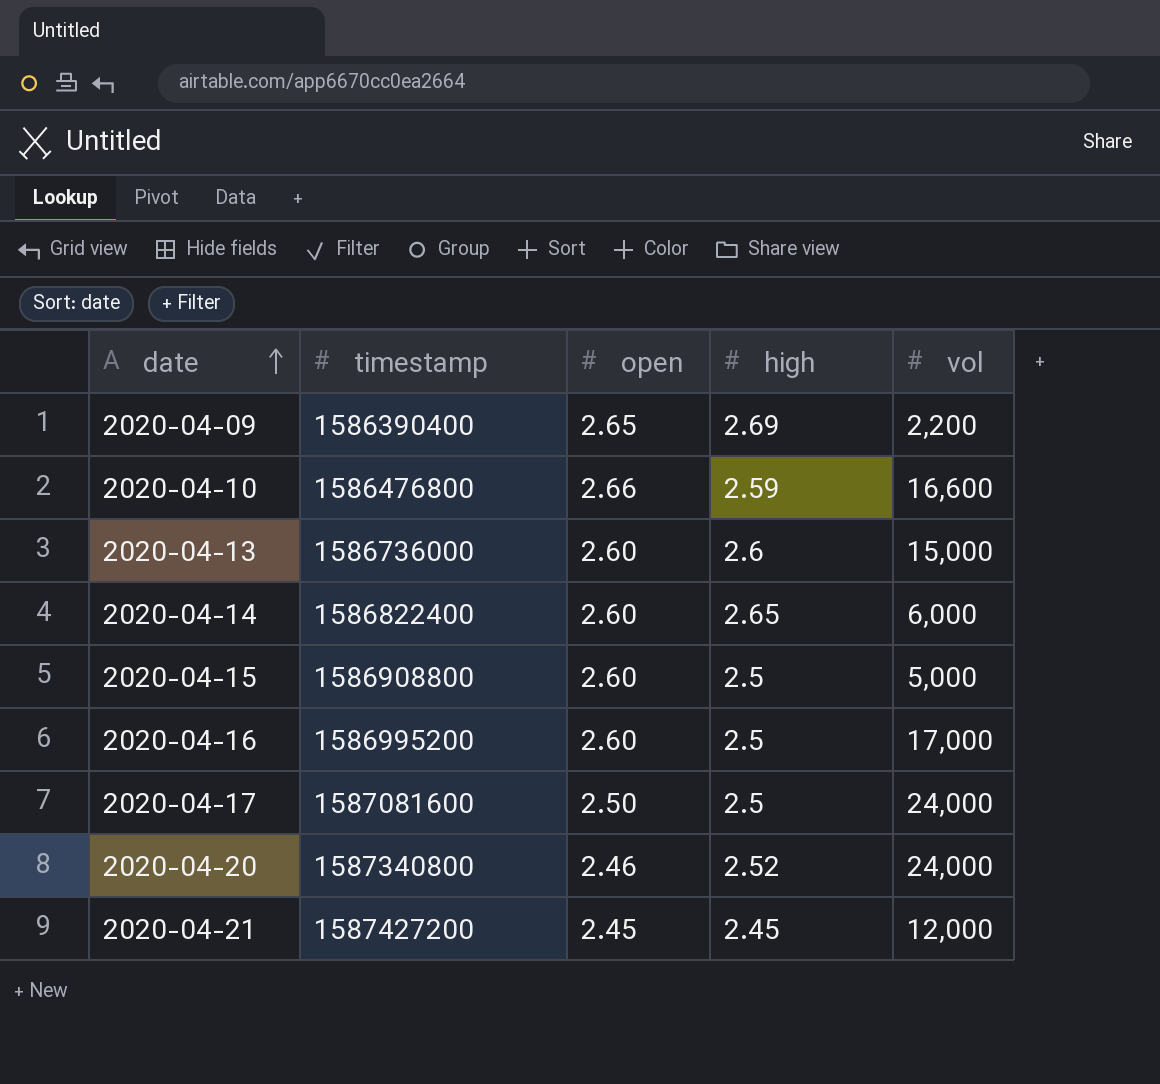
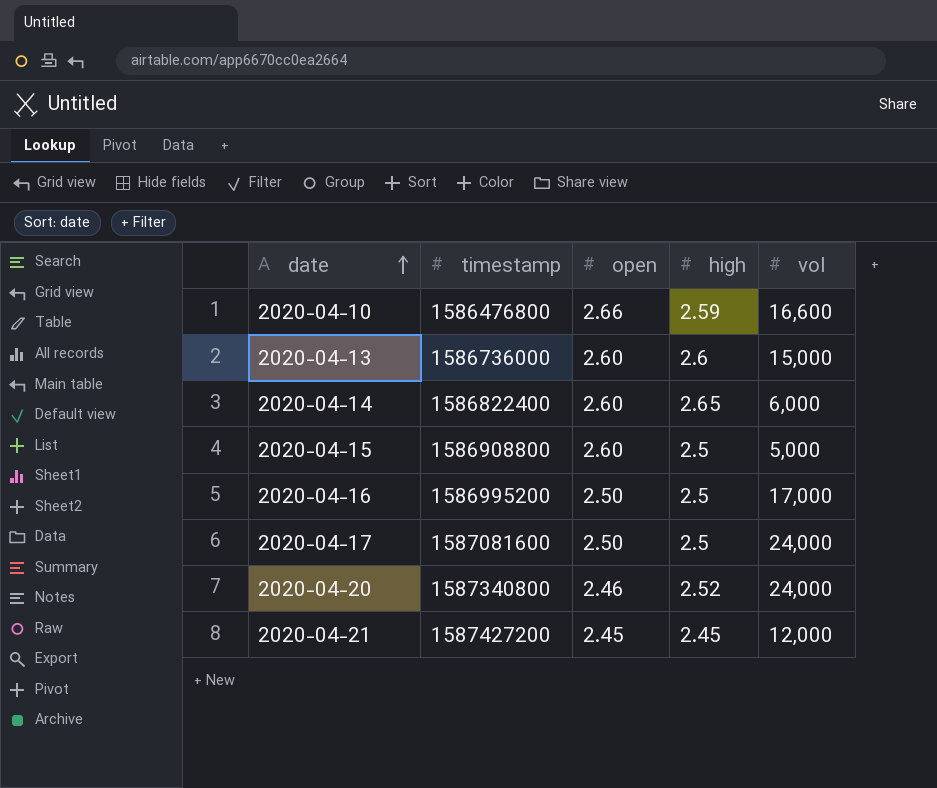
row 2020-04-09: 1586390400 | 2.65 | 2.69 | 2,200 -> none
2020-04-16 | open: 2.60 -> 2.50

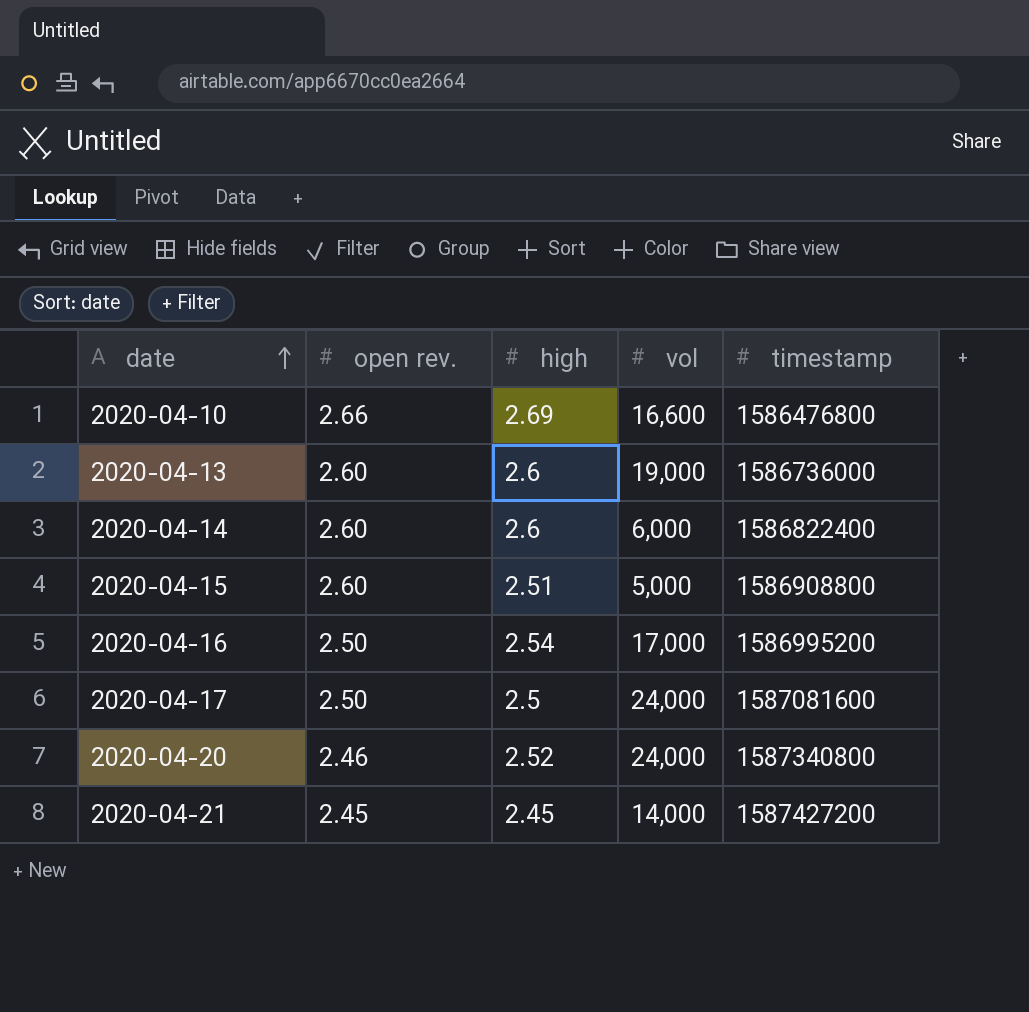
column name: open -> open rev.
column timestamp | position: 2 -> 5
2020-04-10 | high: 2.59 -> 2.69
2020-04-13 | vol: 15,000 -> 19,000
2020-04-14 | high: 2.65 -> 2.6
2020-04-15 | high: 2.5 -> 2.51
2020-04-16 | high: 2.5 -> 2.54
2020-04-21 | vol: 12,000 -> 14,000

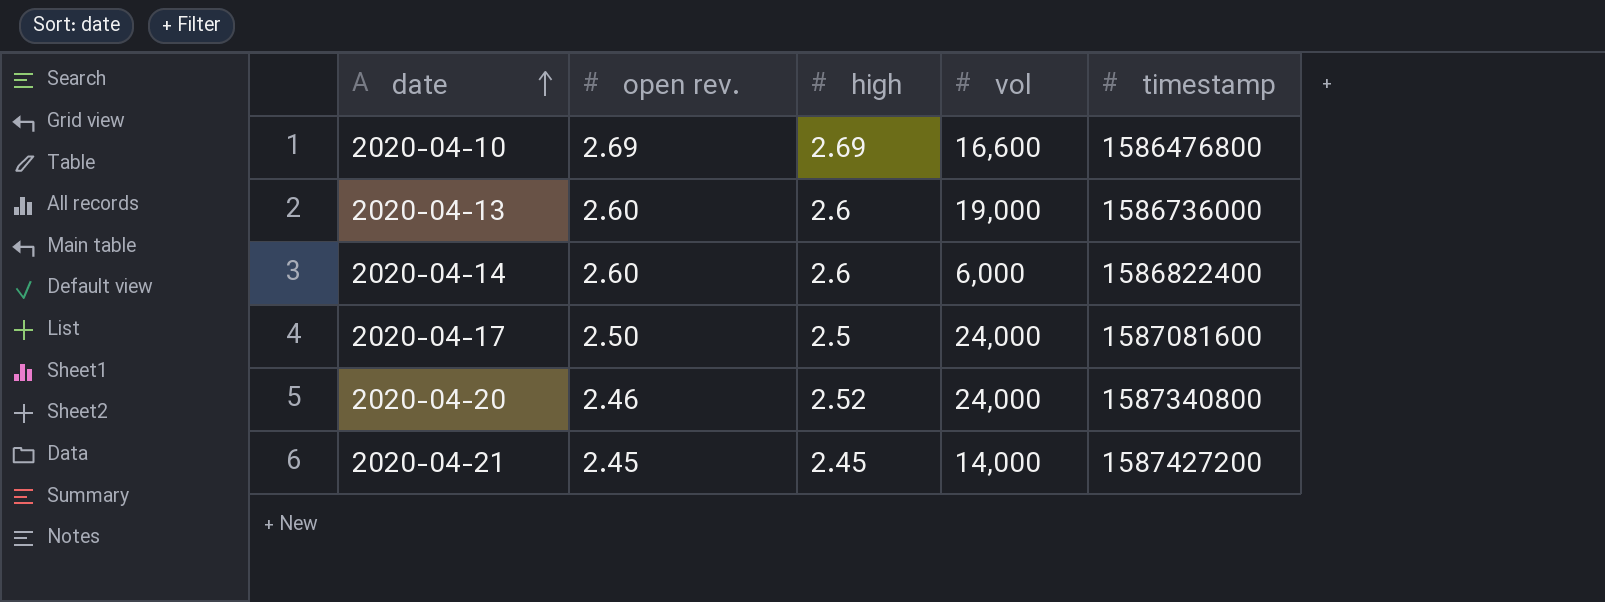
row 2020-04-15: 2.60 | 2.51 | 5,000 | 1586908800 -> none
row 2020-04-16: 2.50 | 2.54 | 17,000 | 1586995200 -> none
2020-04-10 | open rev.: 2.66 -> 2.69

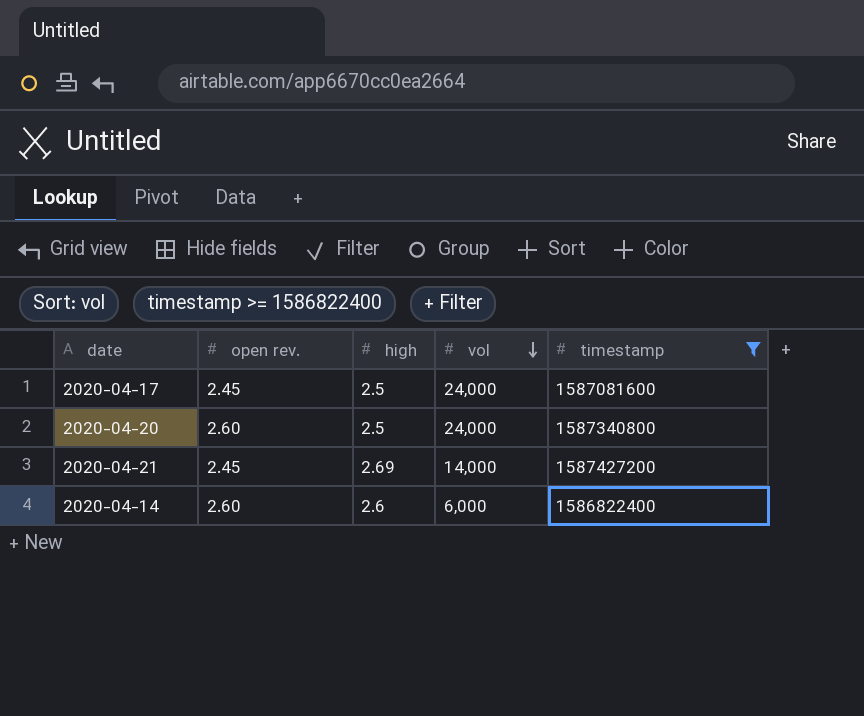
filter: none -> timestamp >= 1586822400
row order: date ascending -> vol descending
2020-04-17 | open rev.: 2.50 -> 2.45
2020-04-20 | open rev.: 2.46 -> 2.60
2020-04-20 | high: 2.52 -> 2.5
2020-04-21 | high: 2.45 -> 2.69

